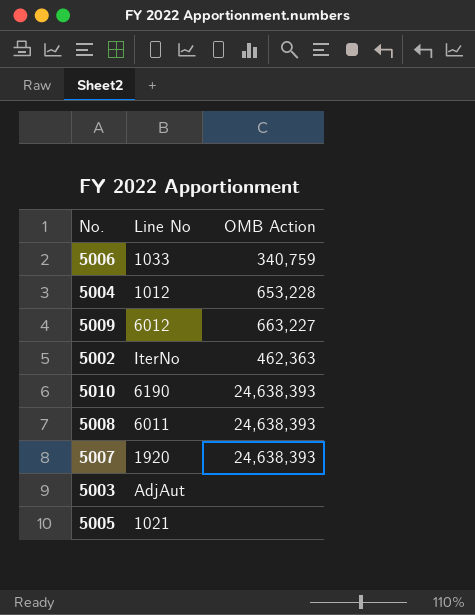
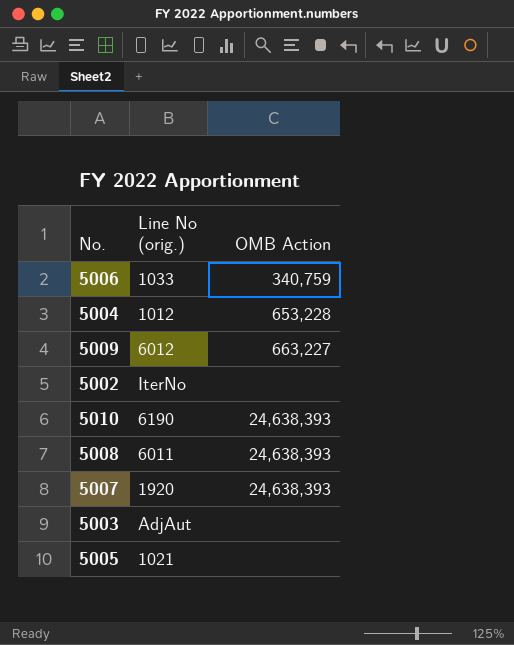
column name: Line No -> Line No (orig.)
5002 | OMB Action: 462,363 -> none

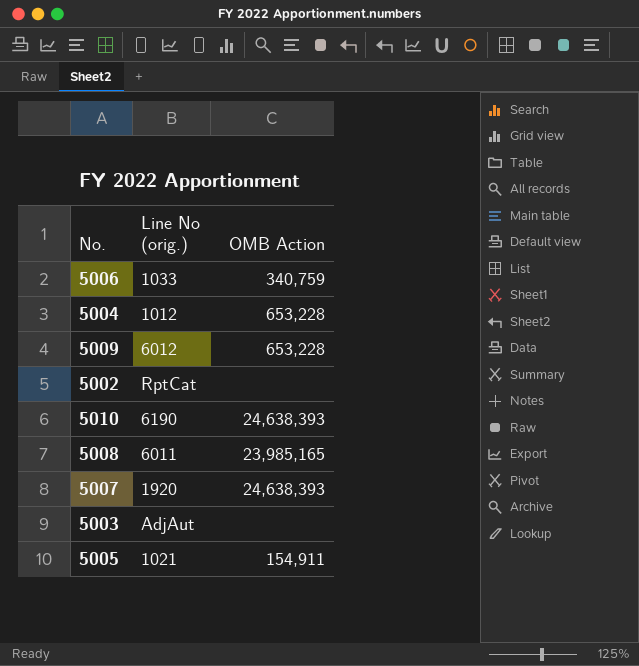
5009 | OMB Action: 663,227 -> 653,228
5002 | Line No (orig.): IterNo -> RptCat
5008 | OMB Action: 24,638,393 -> 23,985,165
5005 | OMB Action: none -> 154,911

